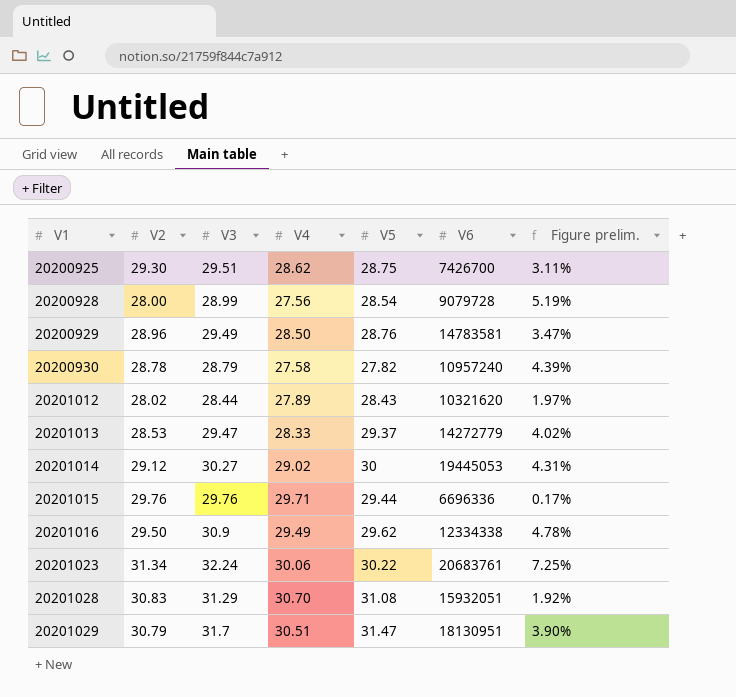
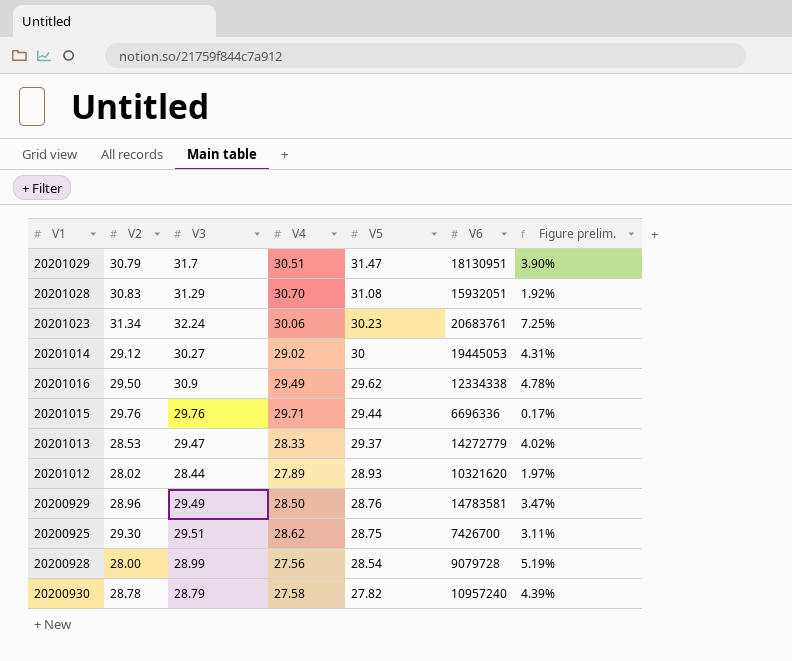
row order: V1 ascending -> V5 descending
20201023 | V5: 30.22 -> 30.23
20201012 | V5: 28.43 -> 28.93

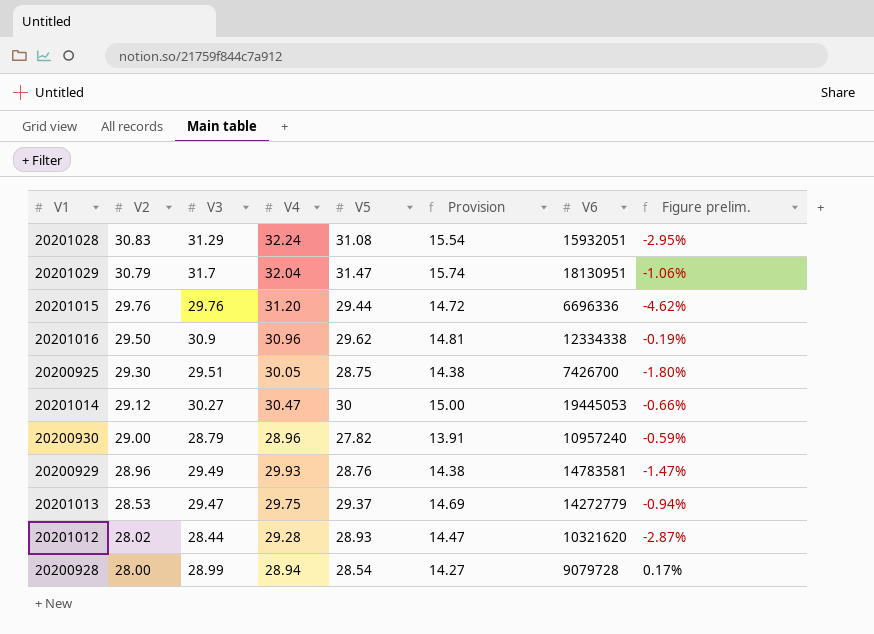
row order: V5 descending -> V2 descending
column Provision | formula: none -> [V5] * 0.5
row 20201023: 31.34 | 32.24 | 30.06 | 30.23 | 20683761 | 7.25% -> none
20201028 | V4: 30.70 -> 32.24
20201028 | Figure prelim.: 1.92% -> -2.95%
20201029 | V4: 30.51 -> 32.04
20201029 | Figure prelim.: 3.90% -> -1.06%
20201015 | V4: 29.71 -> 31.20
20201015 | Figure prelim.: 0.17% -> -4.62%
20201016 | V4: 29.49 -> 30.96
20201016 | Figure prelim.: 4.78% -> -0.19%
20200925 | V4: 28.62 -> 30.05
20200925 | Figure prelim.: 3.11% -> -1.80%
20201014 | V4: 29.02 -> 30.47
20201014 | Figure prelim.: 4.31% -> -0.66%
20200930 | V2: 28.78 -> 29.00
20200930 | V4: 27.58 -> 28.96
20200930 | Figure prelim.: 4.39% -> -0.59%
20200929 | V4: 28.50 -> 29.93
20200929 | Figure prelim.: 3.47% -> -1.47%
20201013 | V4: 28.33 -> 29.75
20201013 | Figure prelim.: 4.02% -> -0.94%
20201012 | V4: 27.89 -> 29.28
20201012 | Figure prelim.: 1.97% -> -2.87%
20200928 | V4: 27.56 -> 28.94
20200928 | Figure prelim.: 5.19% -> 0.17%

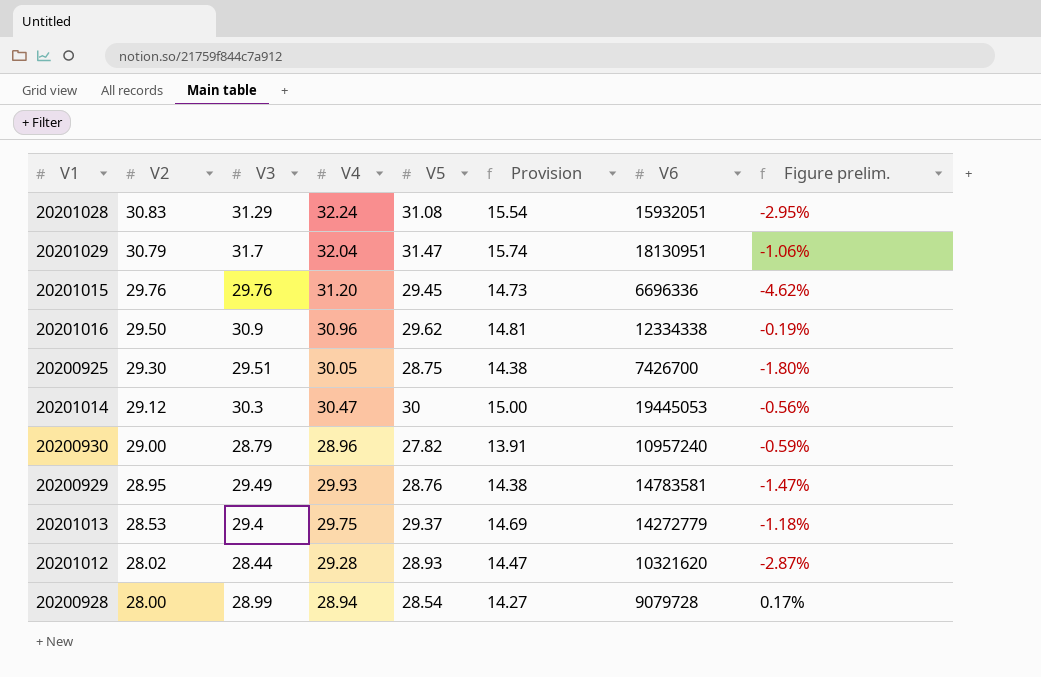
20201015 | V5: 29.44 -> 29.45
20201015 | Provision: 14.72 -> 14.73
20201014 | V3: 30.27 -> 30.3
20201014 | Figure prelim.: -0.66% -> -0.56%
20200929 | V2: 28.96 -> 28.95
20201013 | V3: 29.47 -> 29.4
20201013 | Figure prelim.: -0.94% -> -1.18%

